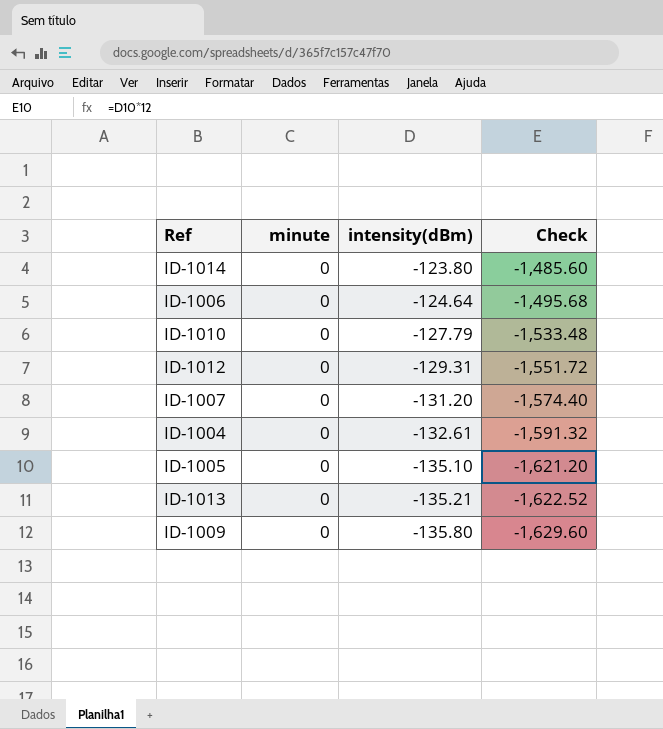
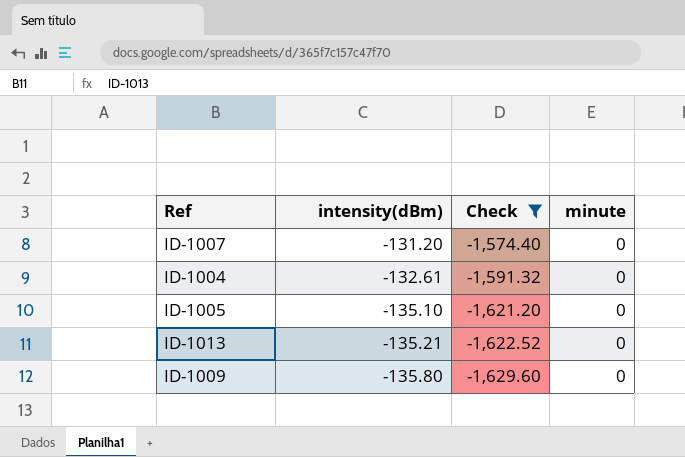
filter: none -> Check <= -1,574.40
column minute | position: 2 -> 4

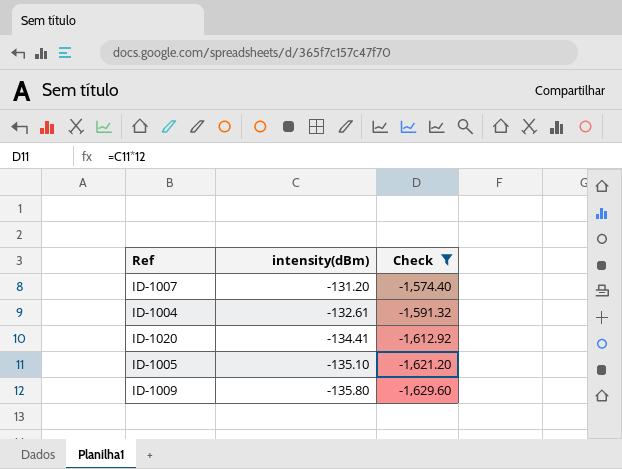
column minute | position: 4 -> none
row ID-1013: -135.21 | -1,622.52 | 0 -> none
row ID-1020: none -> -134.41 | -1,612.92

